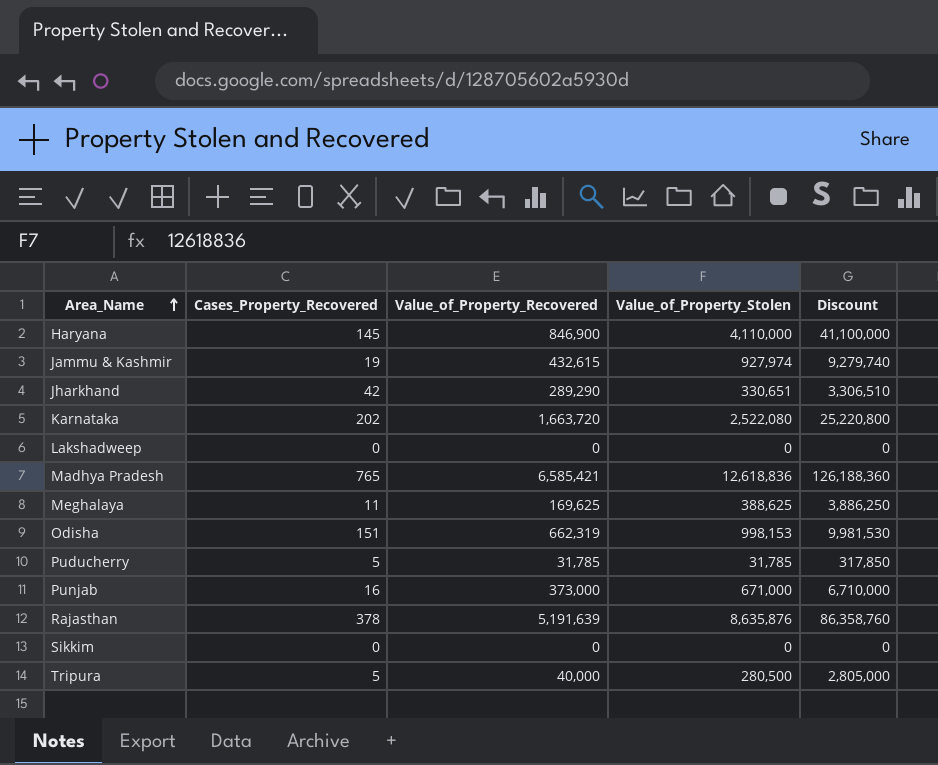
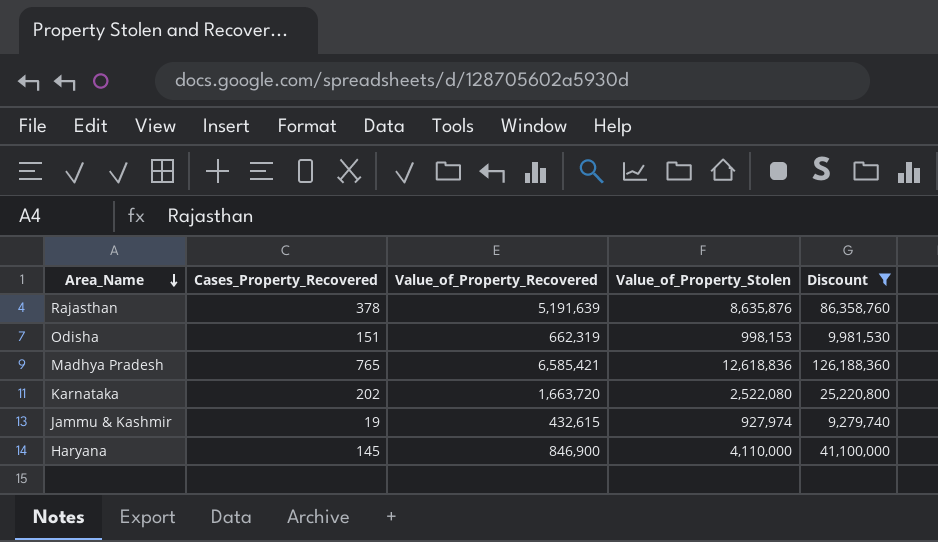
filter: none -> Discount >= 9,279,740
row order: Area_Name ascending -> Area_Name descending

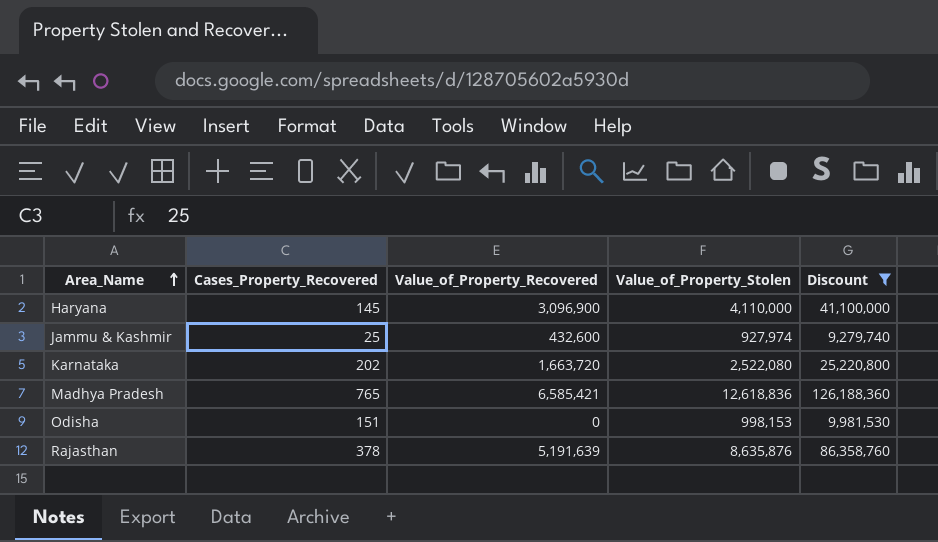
row order: Area_Name descending -> Area_Name ascending
Haryana | Value_of_Property_Recovered: 846,900 -> 3,096,900
Jammu & Kashmir | Cases_Property_Recovered: 19 -> 25
Jammu & Kashmir | Value_of_Property_Recovered: 432,615 -> 432,600
Odisha | Value_of_Property_Recovered: 662,319 -> 0

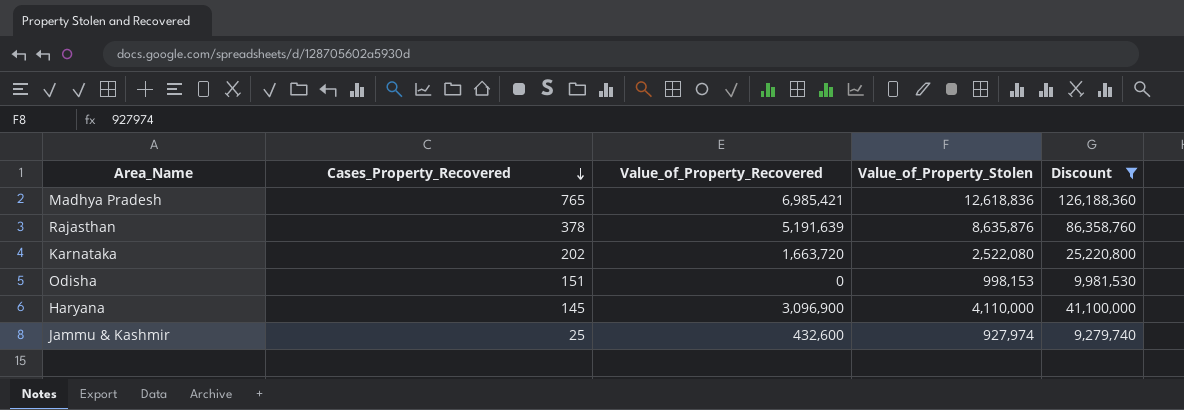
row order: Area_Name ascending -> Cases_Property_Recovered descending
Madhya Pradesh | Value_of_Property_Recovered: 6,585,421 -> 6,985,421

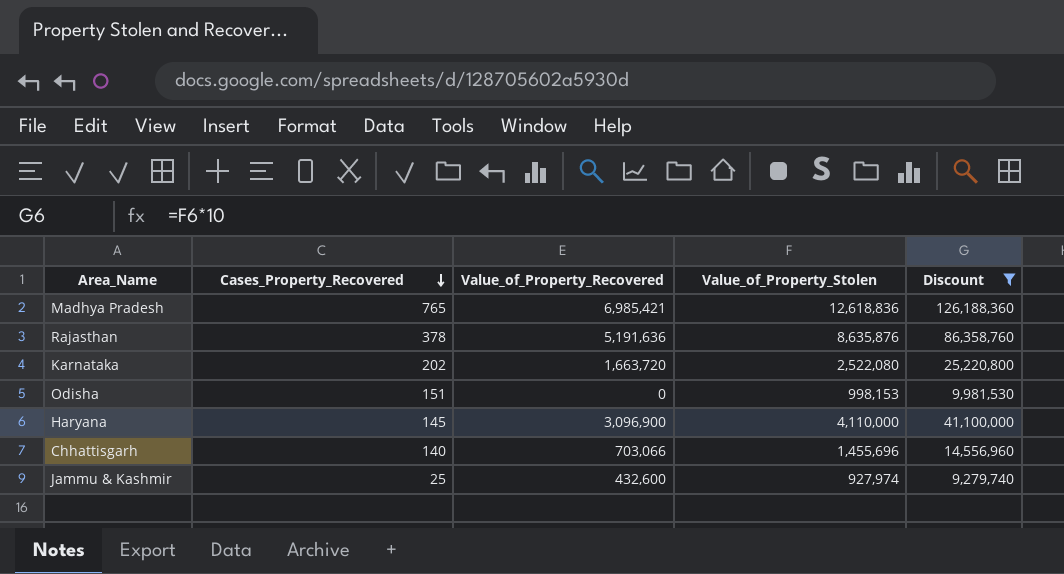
Rajasthan | Value_of_Property_Recovered: 5,191,639 -> 5,191,636
row Chhattisgarh: none -> 140 | 703,066 | 1,455,696 | 14,556,960

